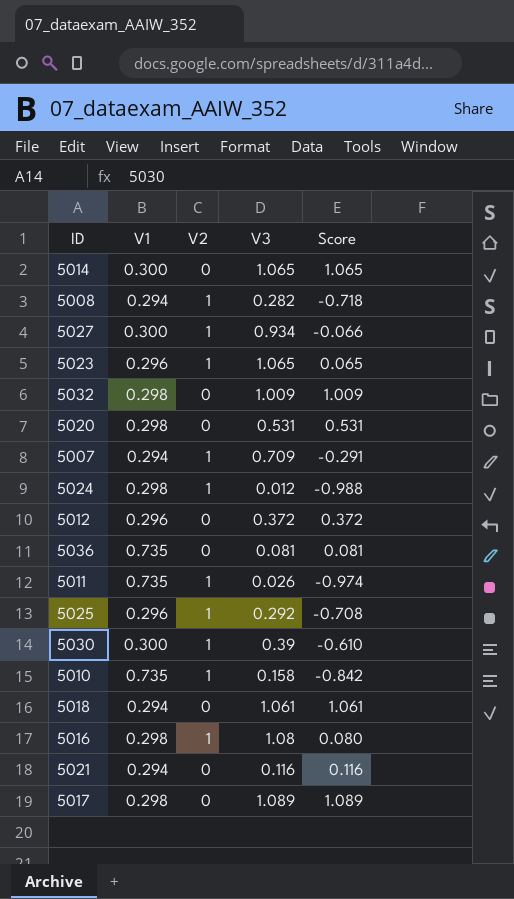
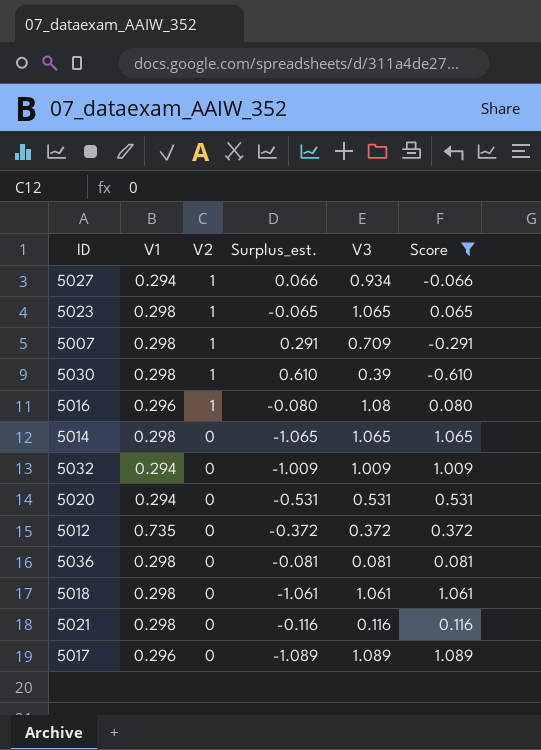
filter: none -> Score >= -0.610
row order: none -> V2 descending
column Surplus_est. | formula: none -> [V2] - [V3]
5027 | V1: 0.300 -> 0.294
5023 | V1: 0.296 -> 0.298
5007 | V1: 0.294 -> 0.298
5030 | V1: 0.300 -> 0.298
5016 | V1: 0.298 -> 0.296
5014 | V1: 0.300 -> 0.298
5032 | V1: 0.298 -> 0.294
5020 | V1: 0.298 -> 0.294
5012 | V1: 0.296 -> 0.735
5036 | V1: 0.735 -> 0.298
5018 | V1: 0.294 -> 0.298
5021 | V1: 0.294 -> 0.298
5017 | V1: 0.298 -> 0.296

